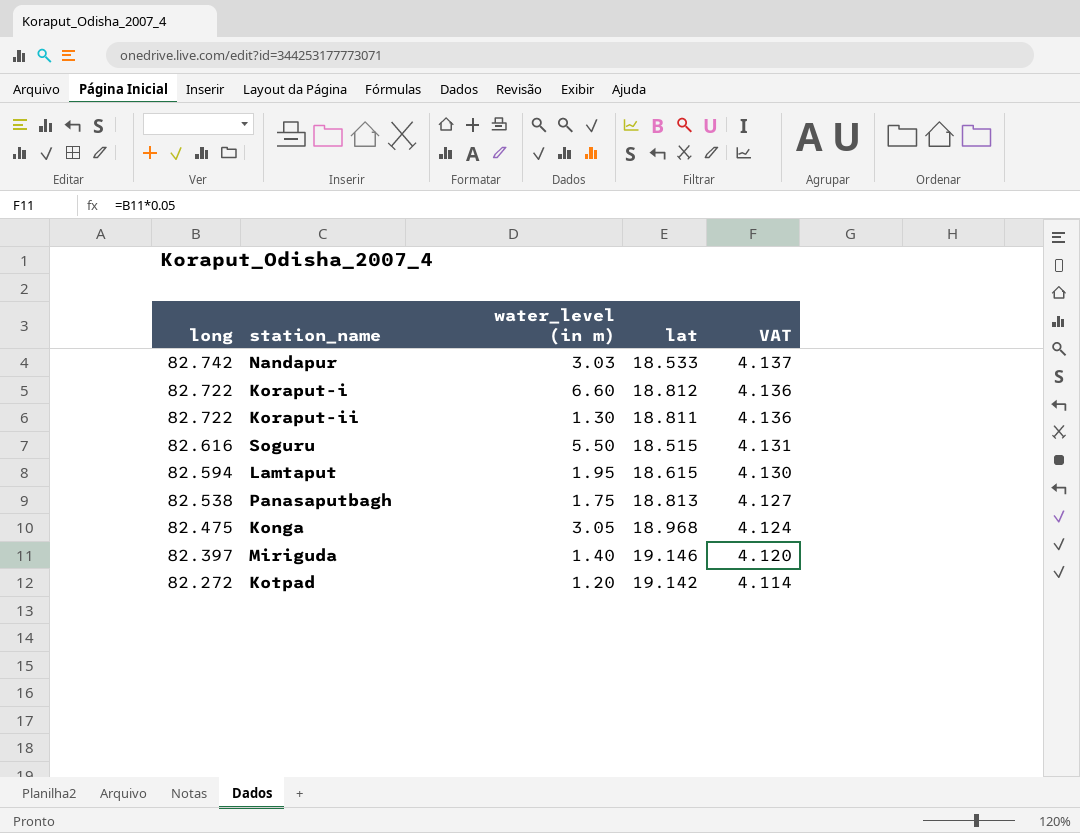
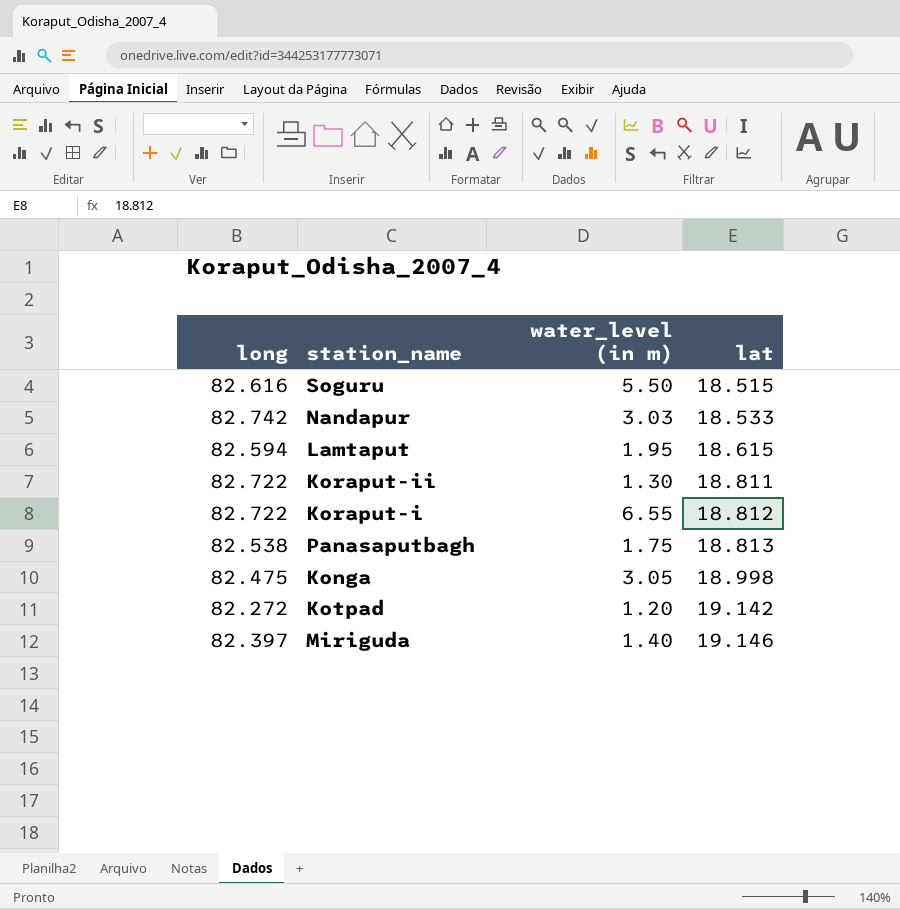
row order: long descending -> lat ascending
column VAT | formula: [long] * 0.05 -> none
Koraput-i | water_level (in m): 6.60 -> 6.55
Konga | lat: 18.968 -> 18.998

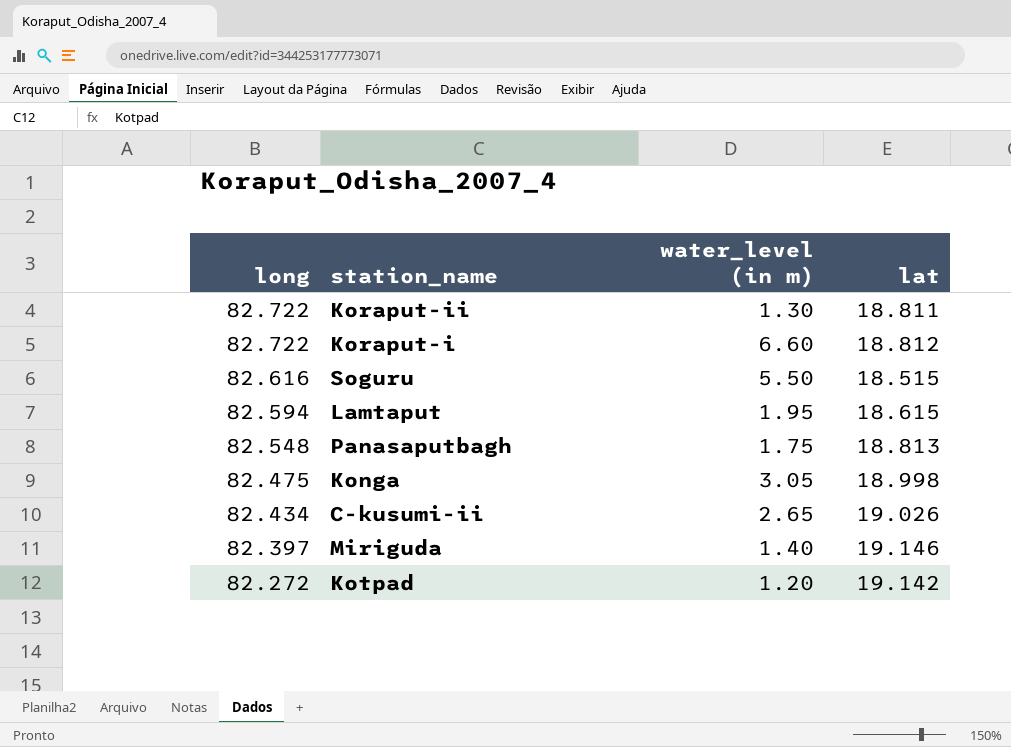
row order: lat ascending -> long descending
row Nandapur: 82.742 | 3.03 | 18.533 -> none
Koraput-i | water_level (in m): 6.55 -> 6.60
Panasaputbagh | long: 82.538 -> 82.548
row C-kusumi-ii: none -> 82.434 | 2.65 | 19.026

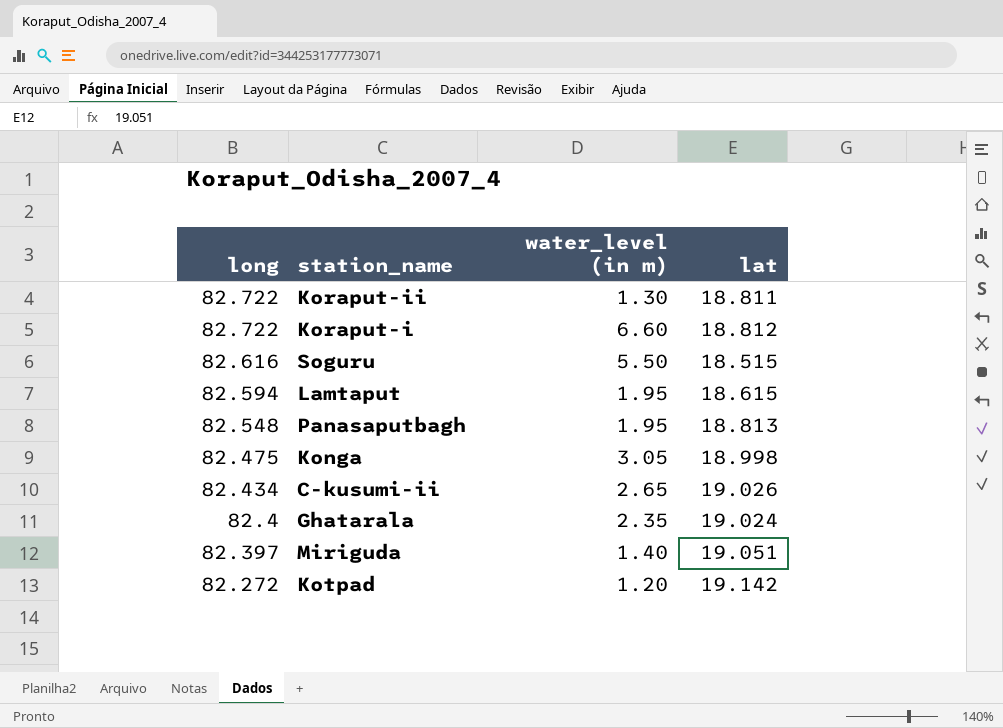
Panasaputbagh | water_level (in m): 1.75 -> 1.95
row Ghatarala: none -> 82.4 | 2.35 | 19.024
Miriguda | lat: 19.146 -> 19.051

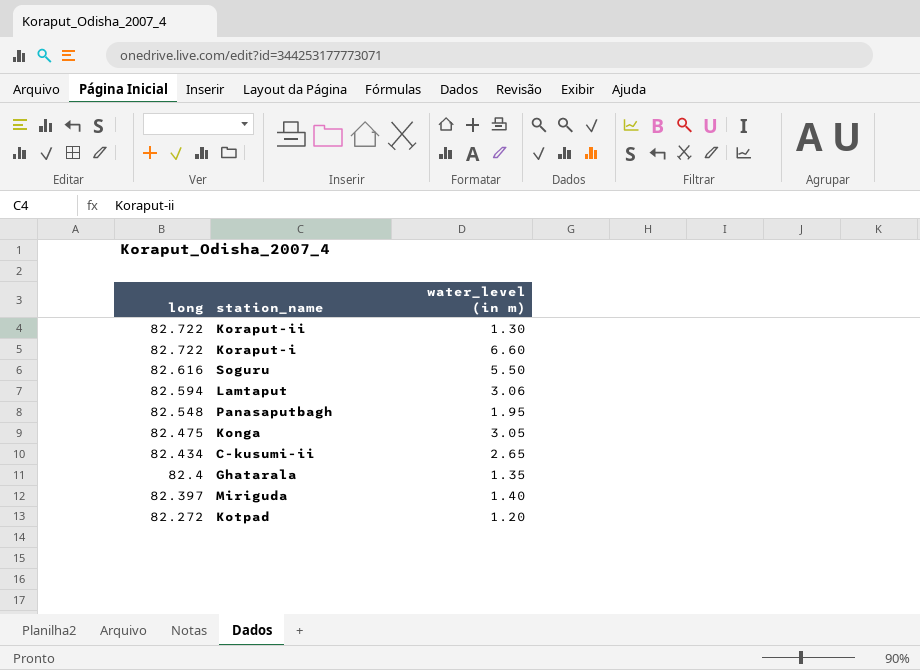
column lat | position: 4 -> none
Lamtaput | water_level (in m): 1.95 -> 3.06
Ghatarala | water_level (in m): 2.35 -> 1.35

